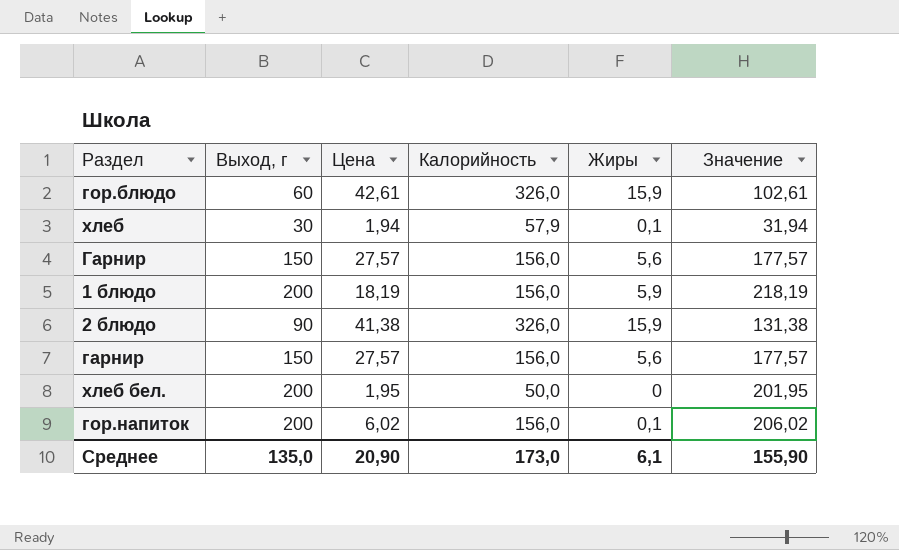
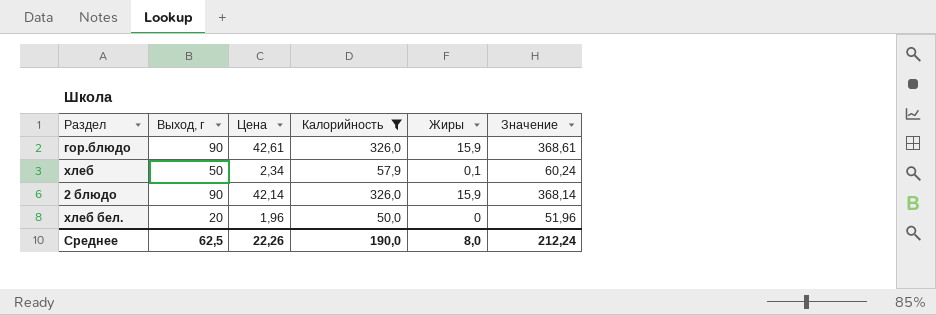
filter: none -> Калорийность != 156,0
column Значение | formula: [Выход, г] + [Цена] -> [Цена] + [Калорийность]
гор.блюдо | Выход, г: 60 -> 90
хлеб | Выход, г: 30 -> 50
хлеб | Цена: 1,94 -> 2,34
2 блюдо | Цена: 41,38 -> 42,14
хлеб бел. | Выход, г: 200 -> 20
хлеб бел. | Цена: 1,95 -> 1,96
Среднее | Выход, г: 135,0 -> 62,5
Среднее | Цена: 20,90 -> 22,26
Среднее | Калорийность: 173,0 -> 190,0
Среднее | Жиры: 6,1 -> 8,0
Среднее | Значение: 155,90 -> 212,24

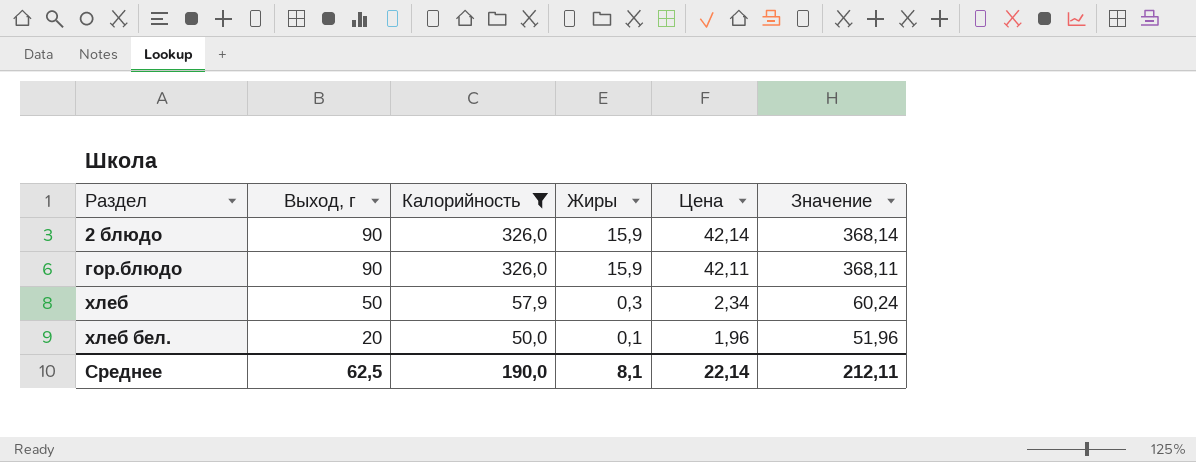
row order: none -> Раздел ascending
column Цена | position: 3 -> 5
гор.блюдо | Цена: 42,61 -> 42,11
гор.блюдо | Значение: 368,61 -> 368,11
хлеб | Жиры: 0,1 -> 0,3
хлеб бел. | Жиры: 0 -> 0,1
Среднее | Жиры: 8,0 -> 8,1
Среднее | Цена: 22,26 -> 22,14
Среднее | Значение: 212,24 -> 212,11

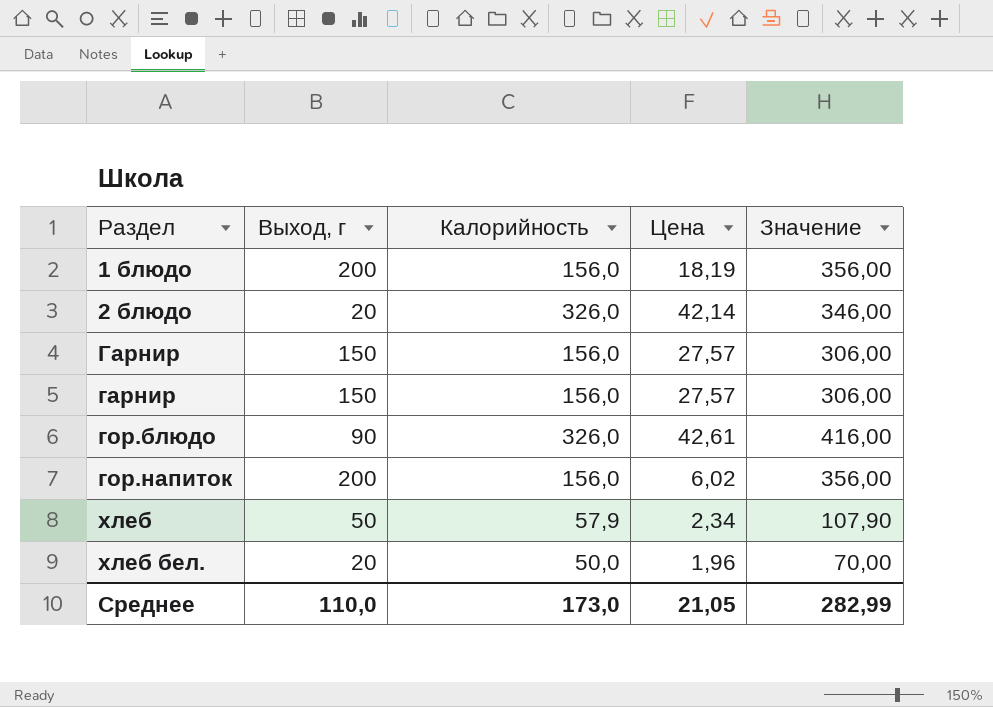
filter: Калорийность != 156,0 -> none
column Жиры | position: 4 -> none
column Значение | formula: [Калорийность] + [Цена] -> [Выход, г] + [Калорийность]
2 блюдо | Выход, г: 90 -> 20
гор.блюдо | Цена: 42,11 -> 42,61
Среднее | Выход, г: 62,5 -> 110,0
Среднее | Калорийность: 190,0 -> 173,0
Среднее | Цена: 22,14 -> 21,05
Среднее | Значение: 212,11 -> 282,99

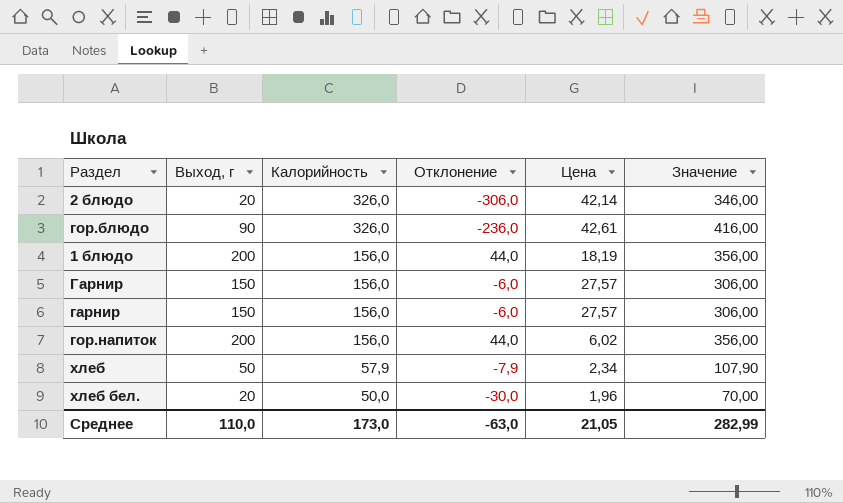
row order: Раздел ascending -> Калорийность descending
column Отклонение | formula: none -> [Выход, г] - [Калорийность]

